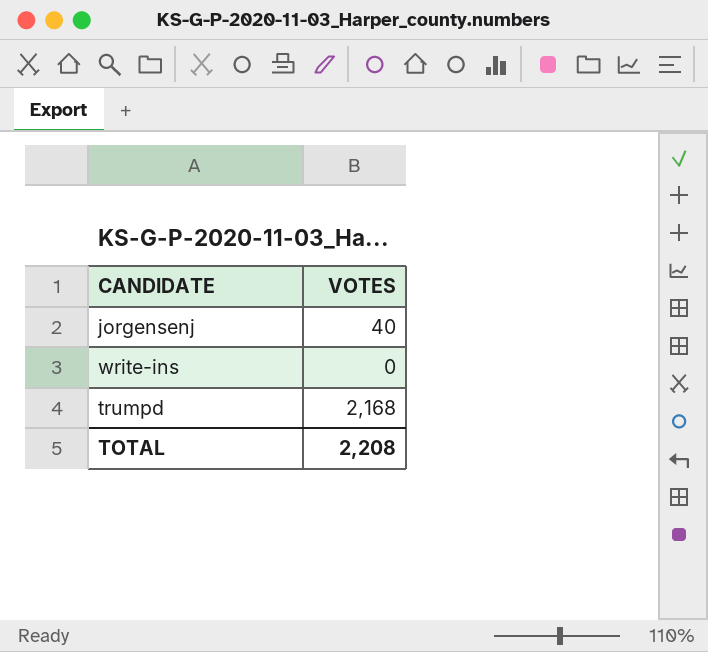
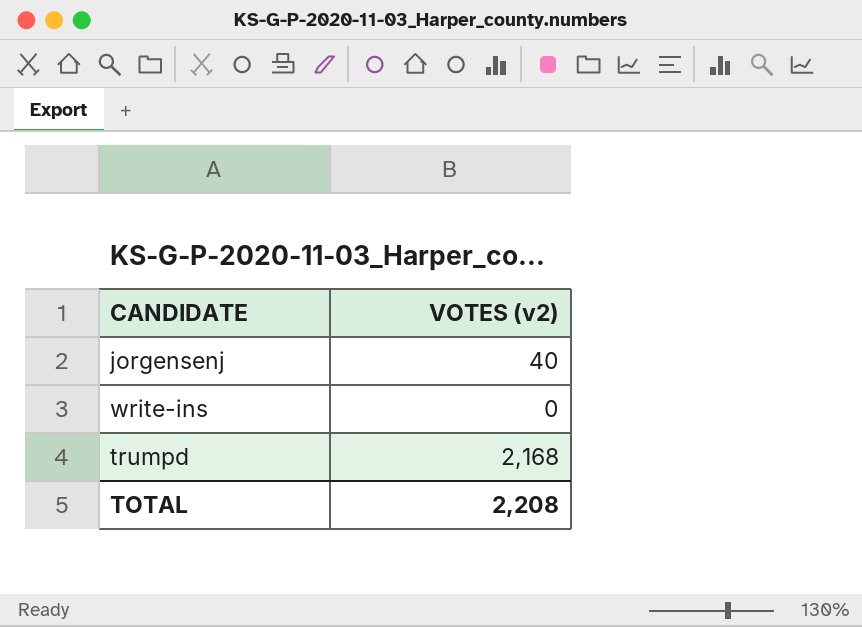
column name: VOTES -> VOTES (v2)

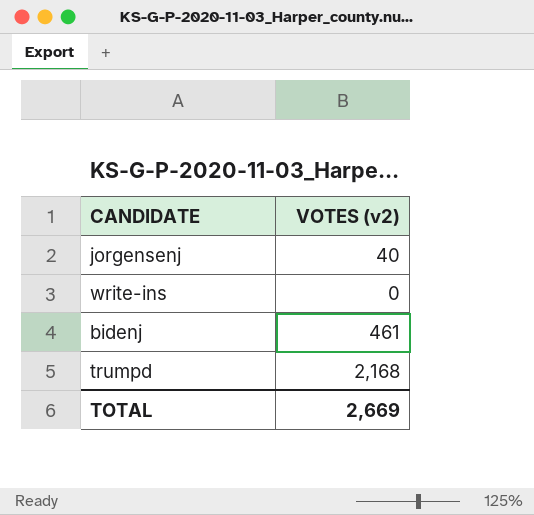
row bidenj: none -> 461
TOTAL | VOTES (v2): 2,208 -> 2,669

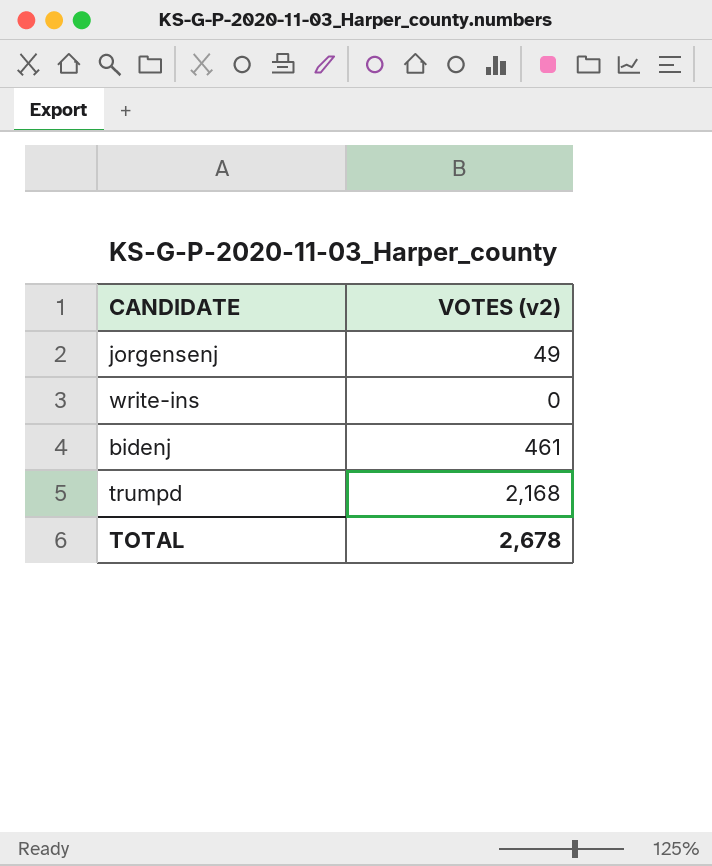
jorgensenj | VOTES (v2): 40 -> 49
TOTAL | VOTES (v2): 2,669 -> 2,678

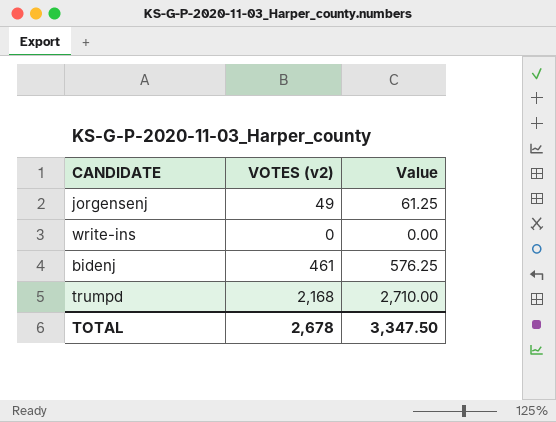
column Value | formula: none -> [VOTES (v2)] * 1.25

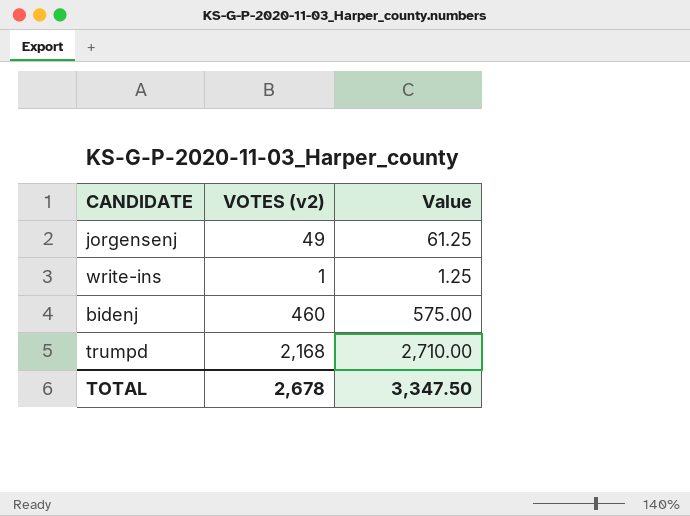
write-ins | VOTES (v2): 0 -> 1
write-ins | Value: 0.00 -> 1.25
bidenj | VOTES (v2): 461 -> 460
bidenj | Value: 576.25 -> 575.00

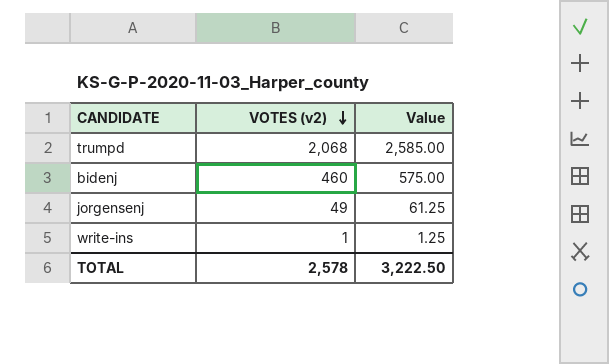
row order: none -> VOTES (v2) descending
trumpd | VOTES (v2): 2,168 -> 2,068
trumpd | Value: 2,710.00 -> 2,585.00
TOTAL | VOTES (v2): 2,678 -> 2,578
TOTAL | Value: 3,347.50 -> 3,222.50

